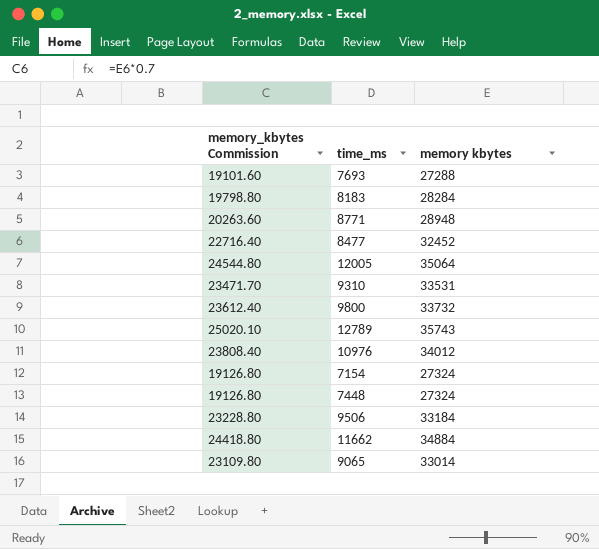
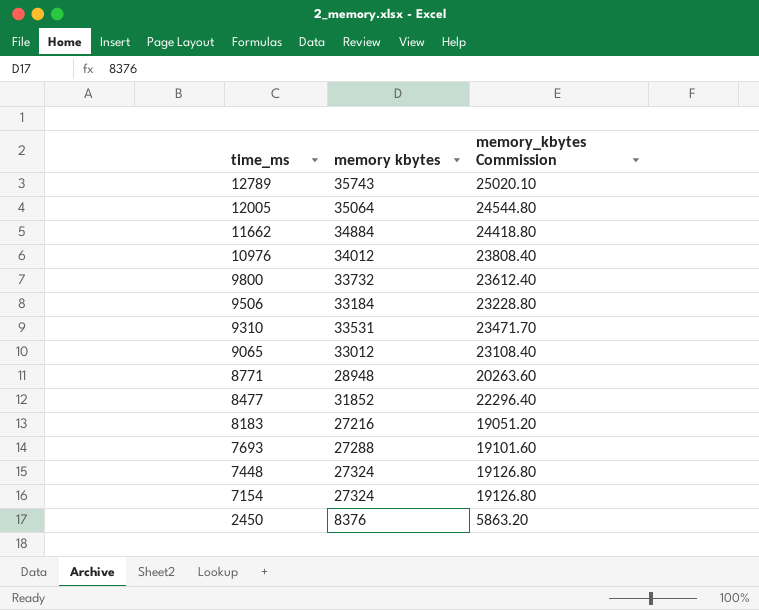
row order: none -> time_ms descending
column memory_kbytes Commission | position: 1 -> 3
9065 | memory kbytes: 33014 -> 33012
9065 | memory_kbytes Commission: 23109.80 -> 23108.40
8477 | memory kbytes: 32452 -> 31852
8477 | memory_kbytes Commission: 22716.40 -> 22296.40
8183 | memory kbytes: 28284 -> 27216
8183 | memory_kbytes Commission: 19798.80 -> 19051.20
row 2450: none -> 8376 | 5863.20

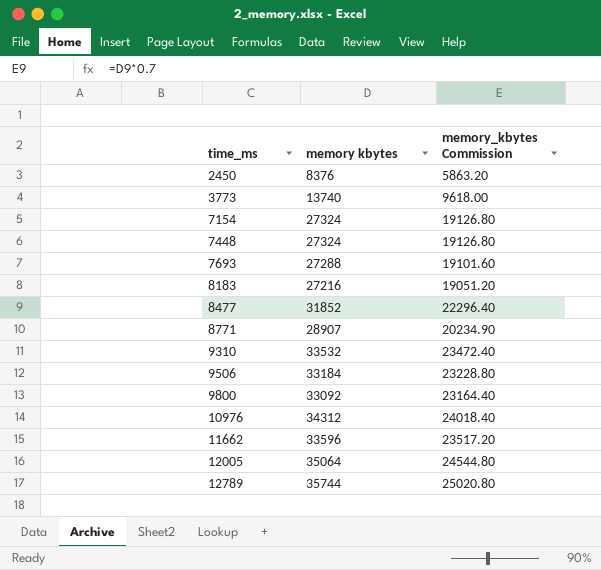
row order: time_ms descending -> time_ms ascending
row 9065: 33012 | 23108.40 -> none
row 3773: none -> 13740 | 9618.00
8771 | memory kbytes: 28948 -> 28907
8771 | memory_kbytes Commission: 20263.60 -> 20234.90
9310 | memory kbytes: 33531 -> 33532
9310 | memory_kbytes Commission: 23471.70 -> 23472.40
9800 | memory kbytes: 33732 -> 33092
9800 | memory_kbytes Commission: 23612.40 -> 23164.40
10976 | memory kbytes: 34012 -> 34312
10976 | memory_kbytes Commission: 23808.40 -> 24018.40
11662 | memory kbytes: 34884 -> 33596
11662 | memory_kbytes Commission: 24418.80 -> 23517.20
12789 | memory kbytes: 35743 -> 35744
12789 | memory_kbytes Commission: 25020.10 -> 25020.80

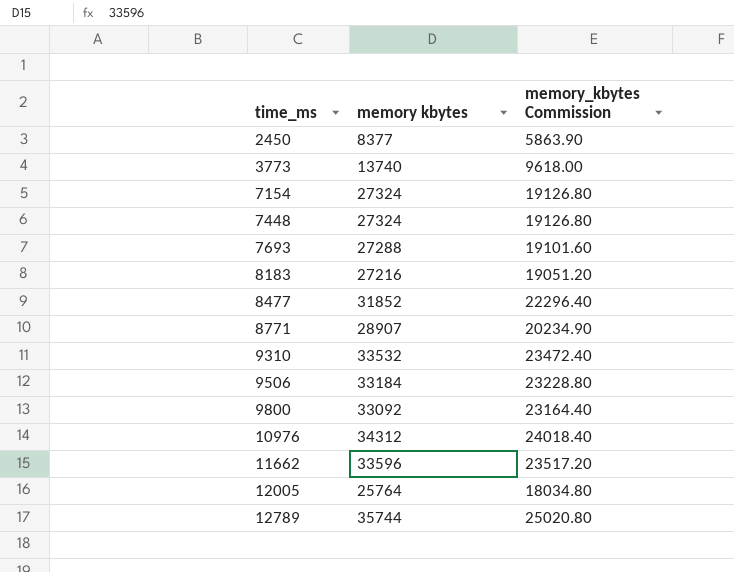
2450 | memory kbytes: 8376 -> 8377
2450 | memory_kbytes Commission: 5863.20 -> 5863.90
12005 | memory kbytes: 35064 -> 25764
12005 | memory_kbytes Commission: 24544.80 -> 18034.80

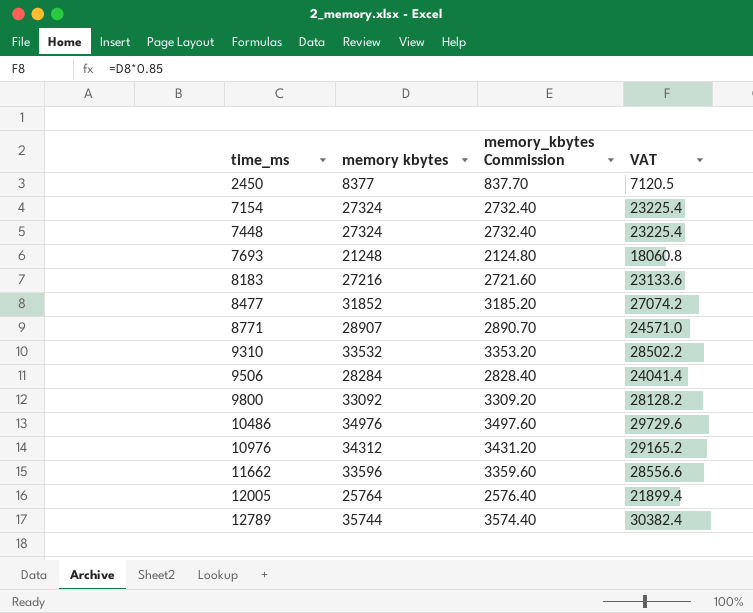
column memory_kbytes Commission | formula: [memory kbytes] * 0.7 -> [memory kbytes] * 0.1
column VAT | formula: none -> [memory kbytes] * 0.85
row 3773: 13740 | 9618.00 -> none
7693 | memory kbytes: 27288 -> 21248
9506 | memory kbytes: 33184 -> 28284
row 10486: none -> 34976 | 3497.60 | 29729.6

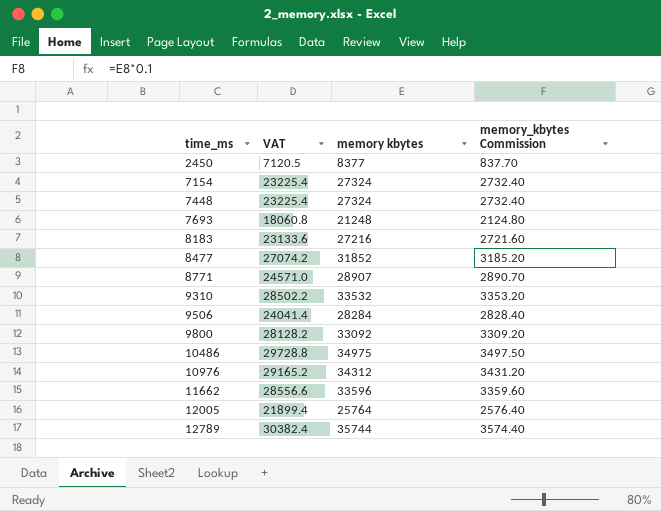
column VAT | position: 4 -> 2
10486 | VAT: 29729.6 -> 29728.8
10486 | memory kbytes: 34976 -> 34975
10486 | memory_kbytes Commission: 3497.60 -> 3497.50

